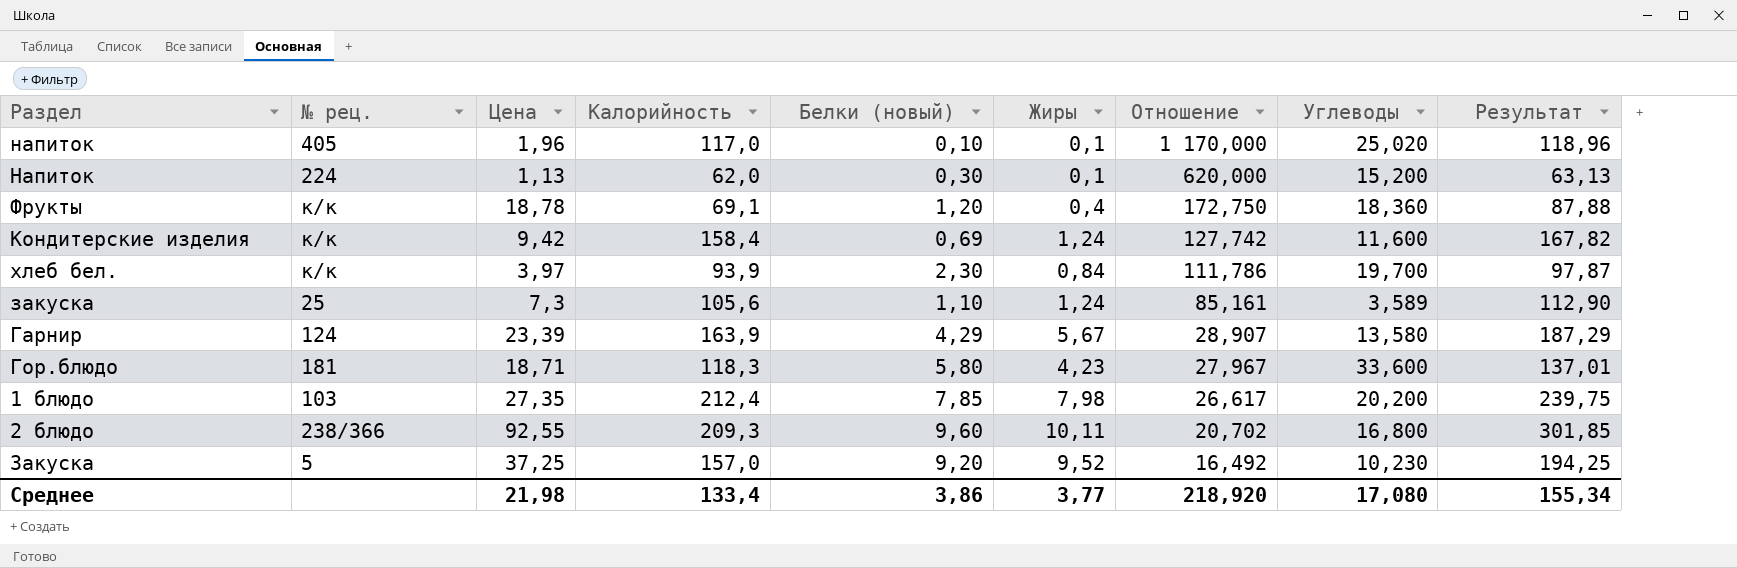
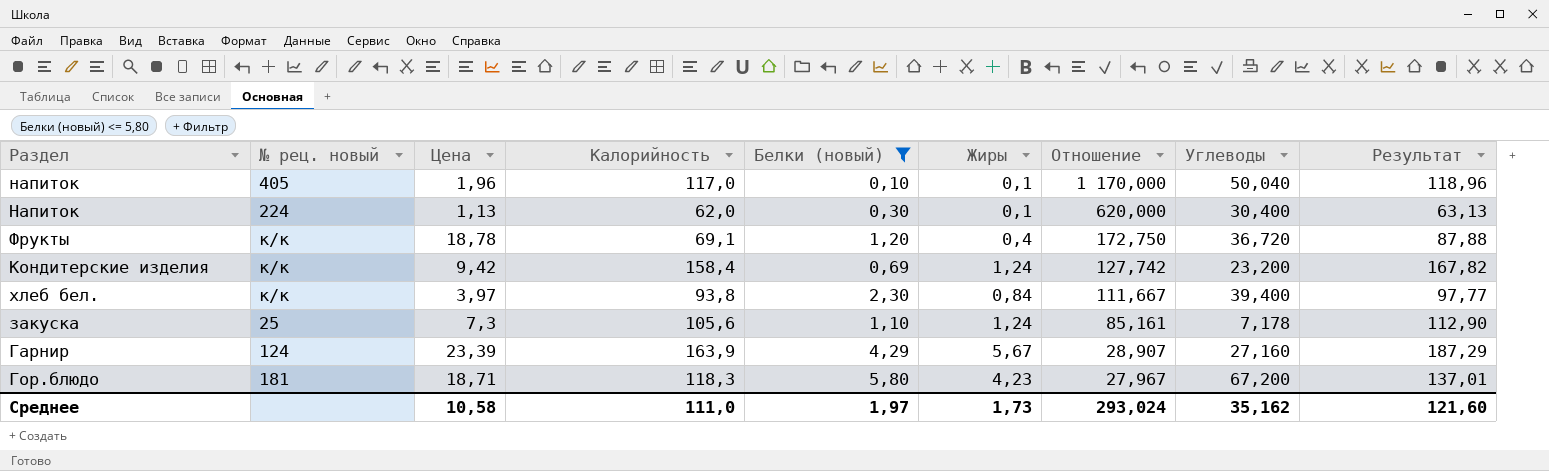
filter: none -> Белки (новый) <= 5,80
column name: № рец. -> № рец. новый
напиток | Углеводы: 25,020 -> 50,040
Напиток | Углеводы: 15,200 -> 30,400
Фрукты | Углеводы: 18,360 -> 36,720
Кондитерские изделия | Углеводы: 11,600 -> 23,200
хлеб бел. | Калорийность: 93,9 -> 93,8
хлеб бел. | Отношение: 111,786 -> 111,667
хлеб бел. | Углеводы: 19,700 -> 39,400
хлеб бел. | Результат: 97,87 -> 97,77
закуска | Углеводы: 3,589 -> 7,178
Гарнир | Углеводы: 13,580 -> 27,160
Гор.блюдо | Углеводы: 33,600 -> 67,200
Среднее | Цена: 21,98 -> 10,58
Среднее | Калорийность: 133,4 -> 111,0
Среднее | Белки (новый): 3,86 -> 1,97
Среднее | Жиры: 3,77 -> 1,73
Среднее | Отношение: 218,920 -> 293,024
Среднее | Углеводы: 17,080 -> 35,162
Среднее | Результат: 155,34 -> 121,60

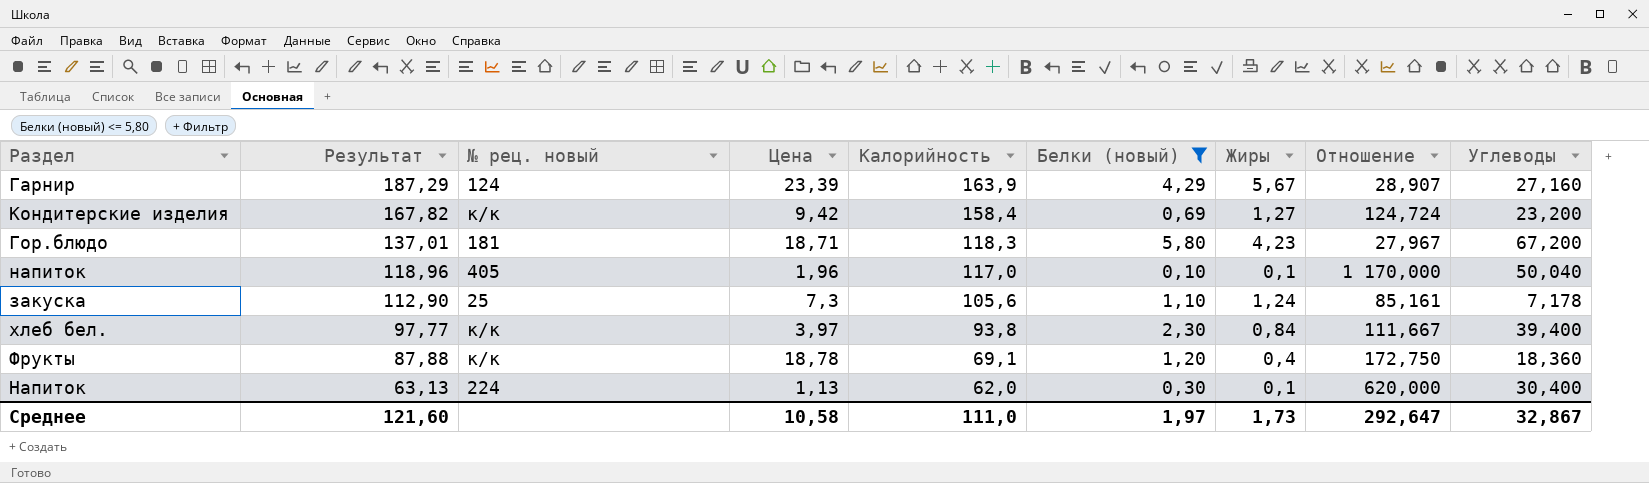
row order: Отношение descending -> Результат descending
column Результат | position: 9 -> 2
Кондитерские изделия | Жиры: 1,24 -> 1,27
Кондитерские изделия | Отношение: 127,742 -> 124,724
Фрукты | Углеводы: 36,720 -> 18,360
Среднее | Отношение: 293,024 -> 292,647
Среднее | Углеводы: 35,162 -> 32,867

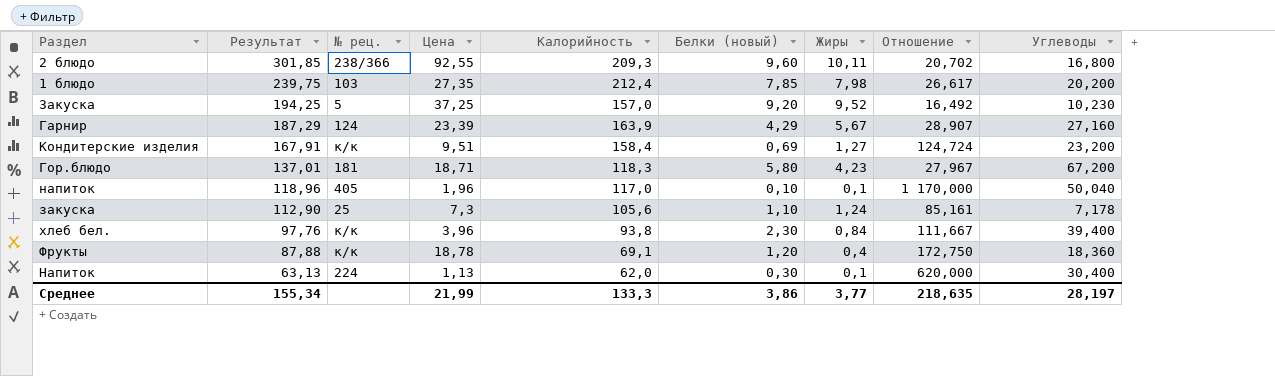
filter: Белки (новый) <= 5,80 -> none
column name: № рец. новый -> № рец.
Кондитерские изделия | Результат: 167,82 -> 167,91
Кондитерские изделия | Цена: 9,42 -> 9,51
хлеб бел. | Результат: 97,77 -> 97,76
хлеб бел. | Цена: 3,97 -> 3,96
Среднее | Результат: 121,60 -> 155,34
Среднее | Цена: 10,58 -> 21,99
Среднее | Калорийность: 111,0 -> 133,3
Среднее | Белки (новый): 1,97 -> 3,86
Среднее | Жиры: 1,73 -> 3,77
Среднее | Отношение: 292,647 -> 218,635
Среднее | Углеводы: 32,867 -> 28,197

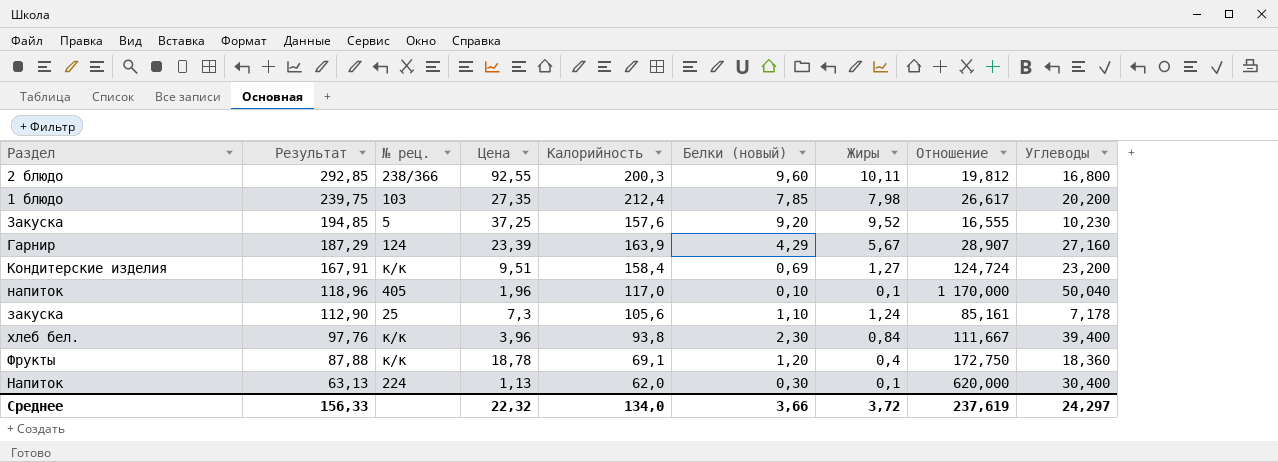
row Гор.блюдо: 137,01 | 181 | 18,71 | 118,3 | 5,80 | 4,23 | 27,967 | 67,200 -> none
2 блюдо | Результат: 301,85 -> 292,85
2 блюдо | Калорийность: 209,3 -> 200,3
2 блюдо | Отношение: 20,702 -> 19,812
Закуска | Результат: 194,25 -> 194,85
Закуска | Калорийность: 157,0 -> 157,6
Закуска | Отношение: 16,492 -> 16,555
Среднее | Результат: 155,34 -> 156,33
Среднее | Цена: 21,99 -> 22,32
Среднее | Калорийность: 133,3 -> 134,0
Среднее | Белки (новый): 3,86 -> 3,66
Среднее | Жиры: 3,77 -> 3,72
Среднее | Отношение: 218,635 -> 237,619
Среднее | Углеводы: 28,197 -> 24,297

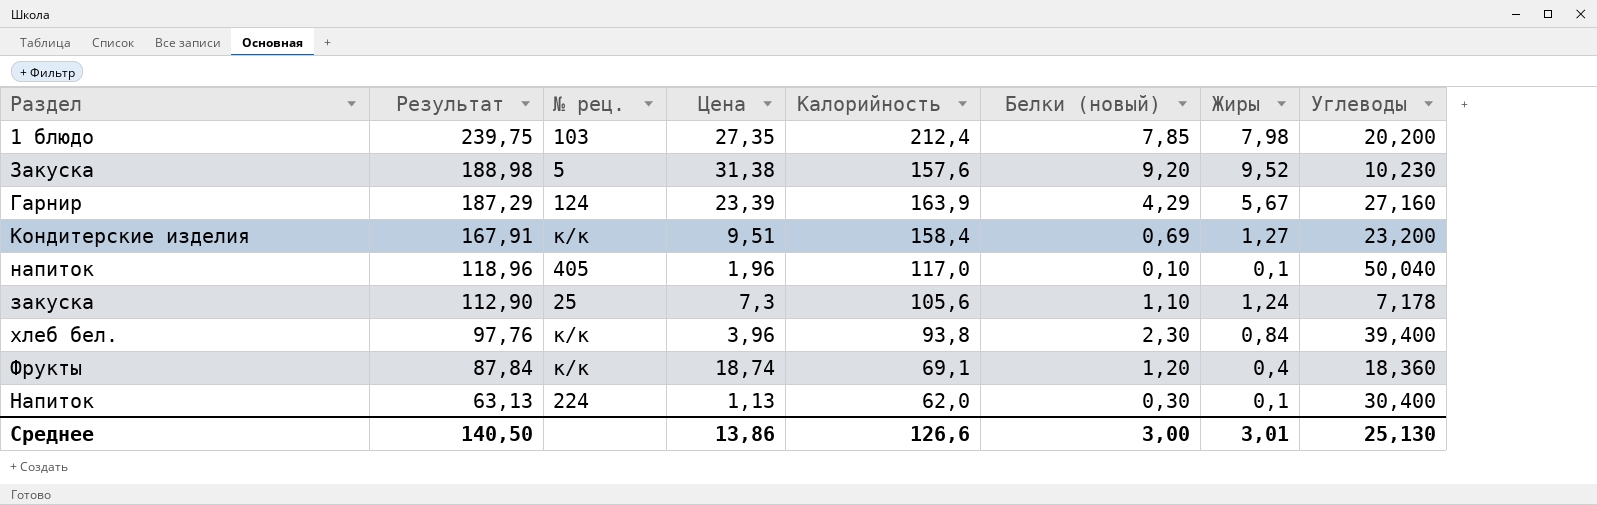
column Отношение | formula: [Калорийность] / [Жиры] -> none
row 2 блюдо: 292,85 | 238/366 | 92,55 | 200,3 | 9,60 | 10,11 | 19,812 | 16,800 -> none
Закуска | Результат: 194,85 -> 188,98
Закуска | Цена: 37,25 -> 31,38
Фрукты | Результат: 87,88 -> 87,84
Фрукты | Цена: 18,78 -> 18,74
Среднее | Результат: 156,33 -> 140,50
Среднее | Цена: 22,32 -> 13,86
Среднее | Калорийность: 134,0 -> 126,6
Среднее | Белки (новый): 3,66 -> 3,00
Среднее | Жиры: 3,72 -> 3,01
Среднее | Углеводы: 24,297 -> 25,130

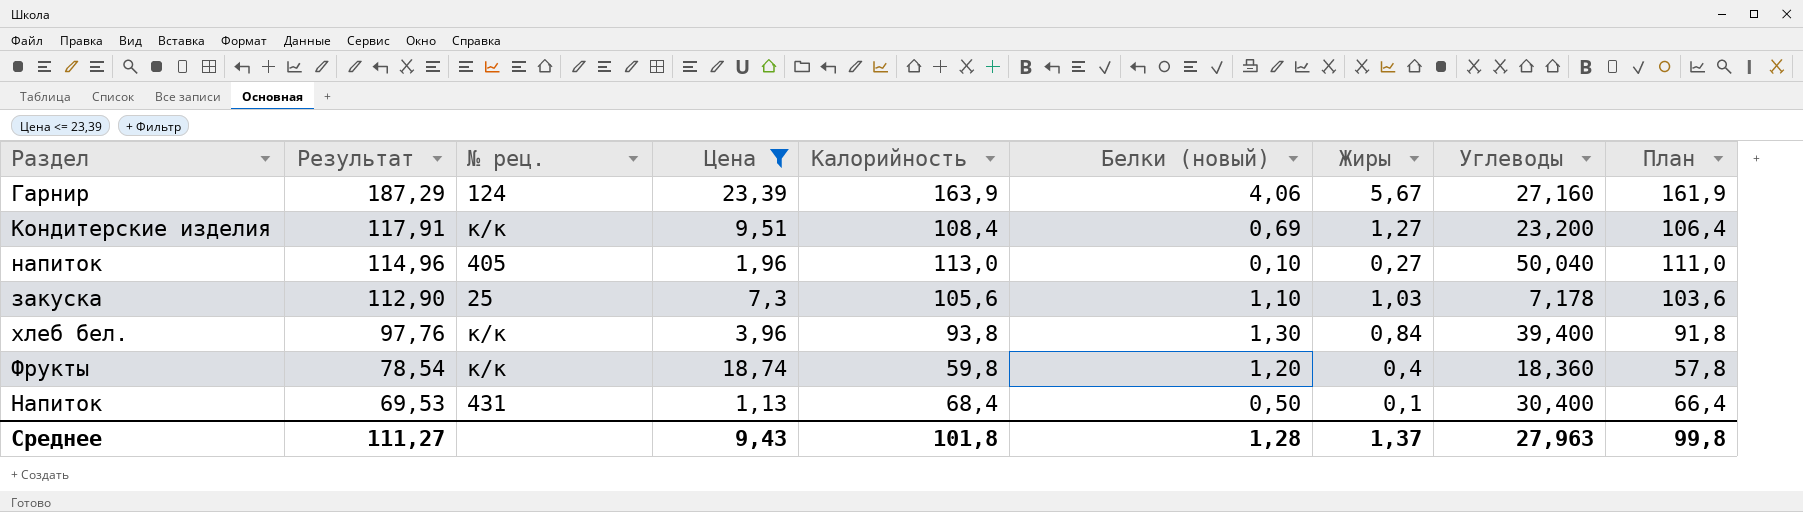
filter: none -> Цена <= 23,39
column План | formula: none -> [Калорийность] - 2
Гарнир | Белки (новый): 4,29 -> 4,06
Кондитерские изделия | Результат: 167,91 -> 117,91
Кондитерские изделия | Калорийность: 158,4 -> 108,4
напиток | Результат: 118,96 -> 114,96
напиток | Калорийность: 117,0 -> 113,0
напиток | Жиры: 0,1 -> 0,27
закуска | Жиры: 1,24 -> 1,03
хлеб бел. | Белки (новый): 2,30 -> 1,30
Фрукты | Результат: 87,84 -> 78,54
Фрукты | Калорийность: 69,1 -> 59,8
Напиток | Результат: 63,13 -> 69,53
Напиток | № рец.: 224 -> 431
Напиток | Калорийность: 62,0 -> 68,4
Напиток | Белки (новый): 0,30 -> 0,50
Среднее | Результат: 140,50 -> 111,27
Среднее | Цена: 13,86 -> 9,43
Среднее | Калорийность: 126,6 -> 101,8
Среднее | Белки (новый): 3,00 -> 1,28
Среднее | Жиры: 3,01 -> 1,37
Среднее | Углеводы: 25,130 -> 27,963

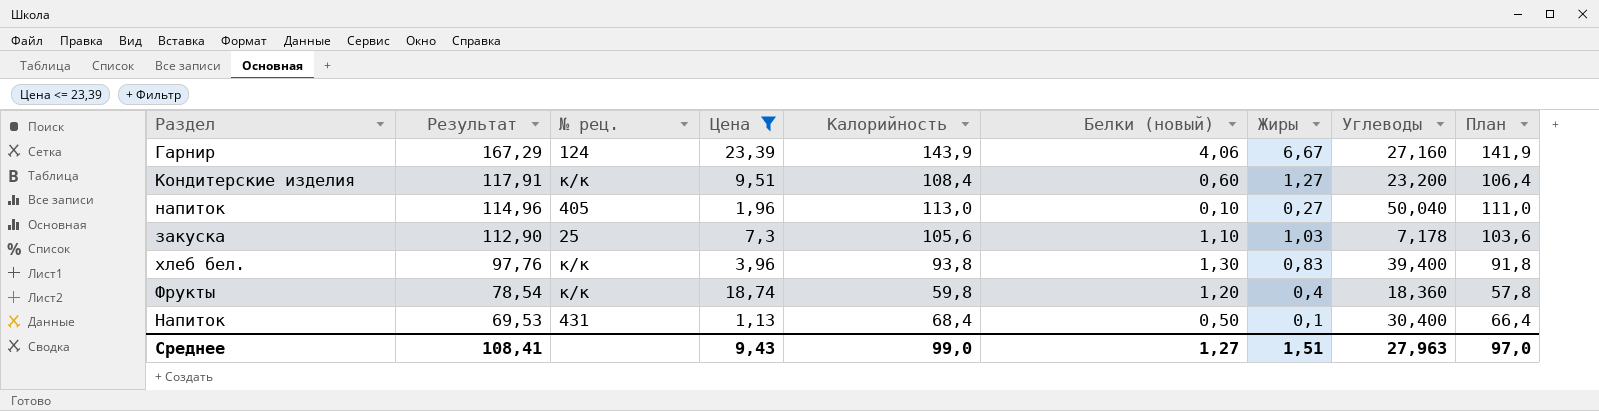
Гарнир | Результат: 187,29 -> 167,29
Гарнир | Калорийность: 163,9 -> 143,9
Гарнир | Жиры: 5,67 -> 6,67
Гарнир | План: 161,9 -> 141,9
Кондитерские изделия | Белки (новый): 0,69 -> 0,60
хлеб бел. | Жиры: 0,84 -> 0,83
Среднее | Результат: 111,27 -> 108,41
Среднее | Калорийность: 101,8 -> 99,0
Среднее | Белки (новый): 1,28 -> 1,27
Среднее | Жиры: 1,37 -> 1,51
Среднее | План: 99,8 -> 97,0

